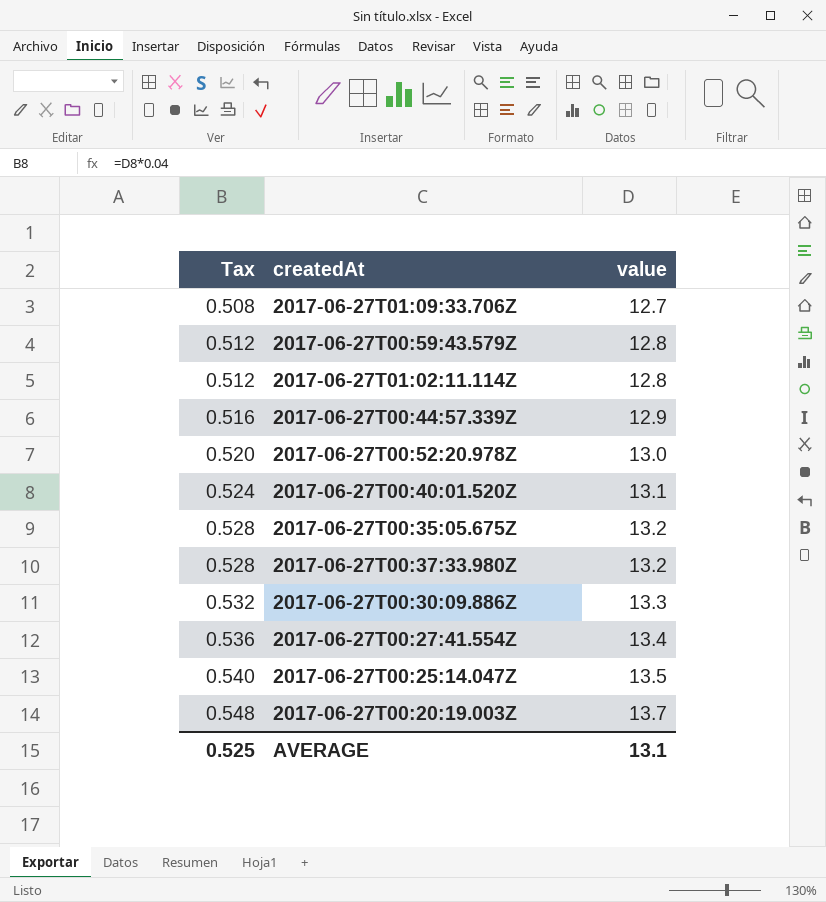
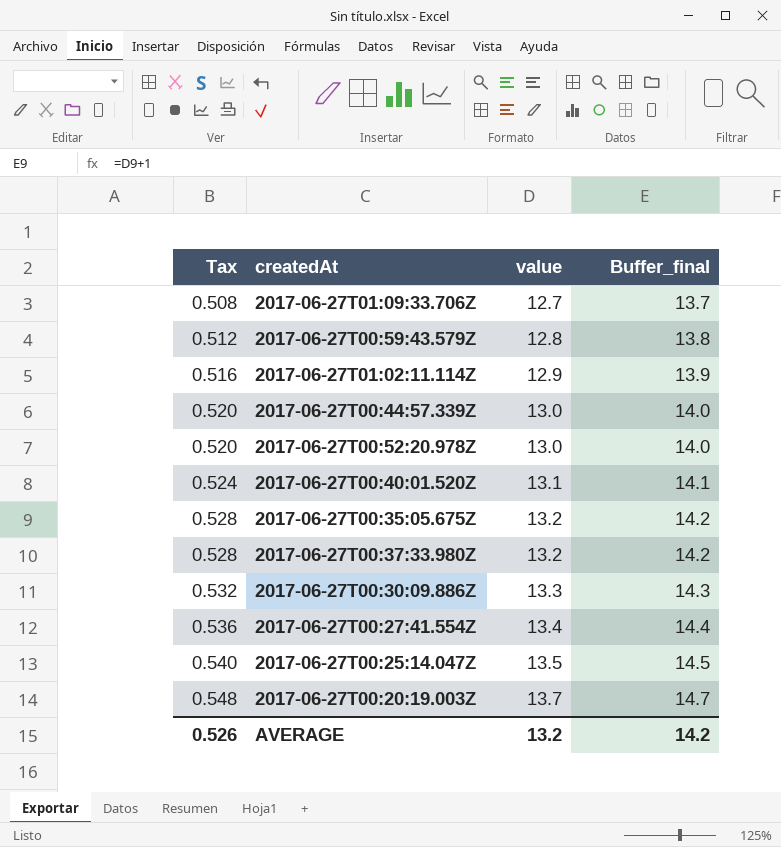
column Buffer_final | formula: none -> [value] + 1
2017-06-27T01:02:11.114Z | Tax: 0.512 -> 0.516
2017-06-27T01:02:11.114Z | value: 12.8 -> 12.9
2017-06-27T00:44:57.339Z | Tax: 0.516 -> 0.520
2017-06-27T00:44:57.339Z | value: 12.9 -> 13.0
AVERAGE | Tax: 0.525 -> 0.526
AVERAGE | value: 13.1 -> 13.2

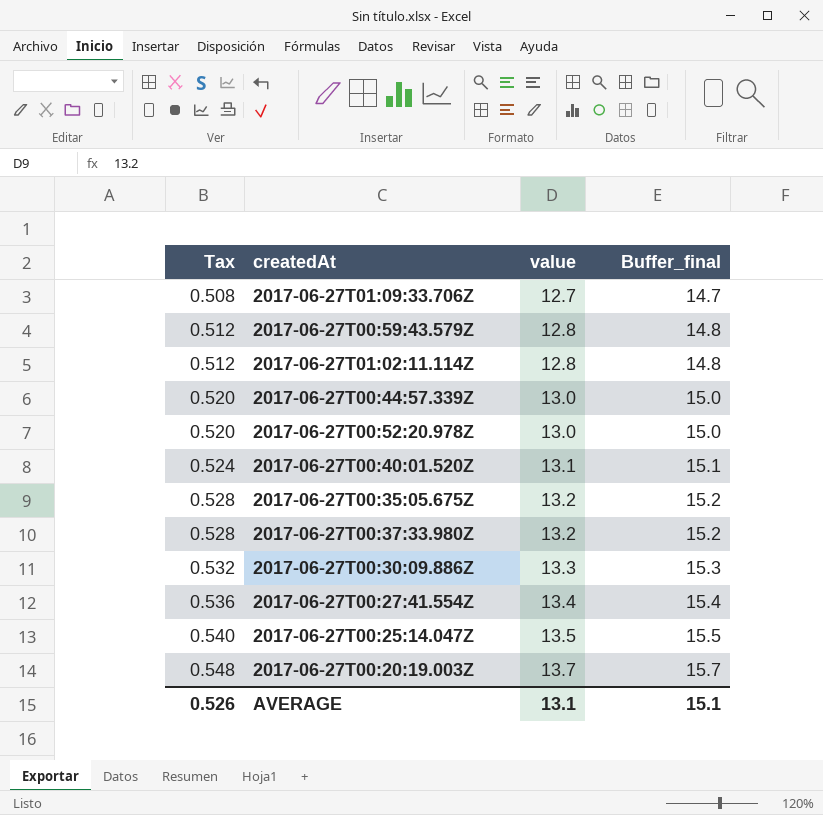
column Buffer_final | formula: [value] + 1 -> [value] + 2
2017-06-27T01:02:11.114Z | Tax: 0.516 -> 0.512
2017-06-27T01:02:11.114Z | value: 12.9 -> 12.8
AVERAGE | value: 13.2 -> 13.1
AVERAGE | Buffer_final: 14.2 -> 15.1

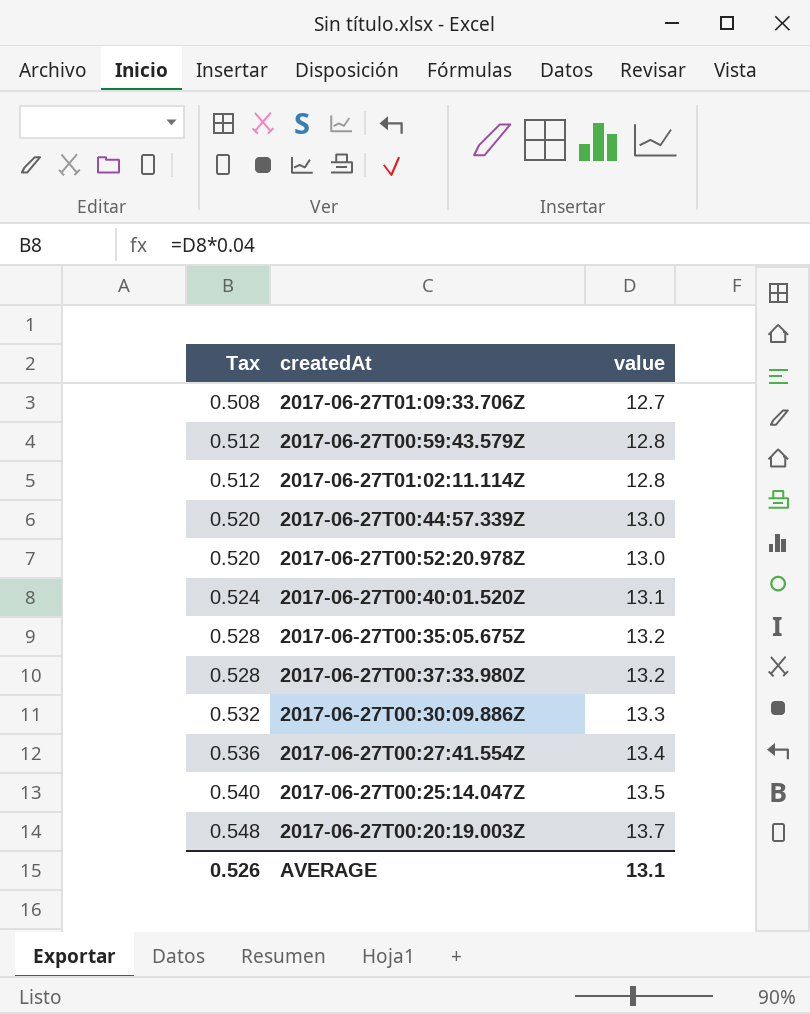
column Buffer_final | formula: [value] + 2 -> none

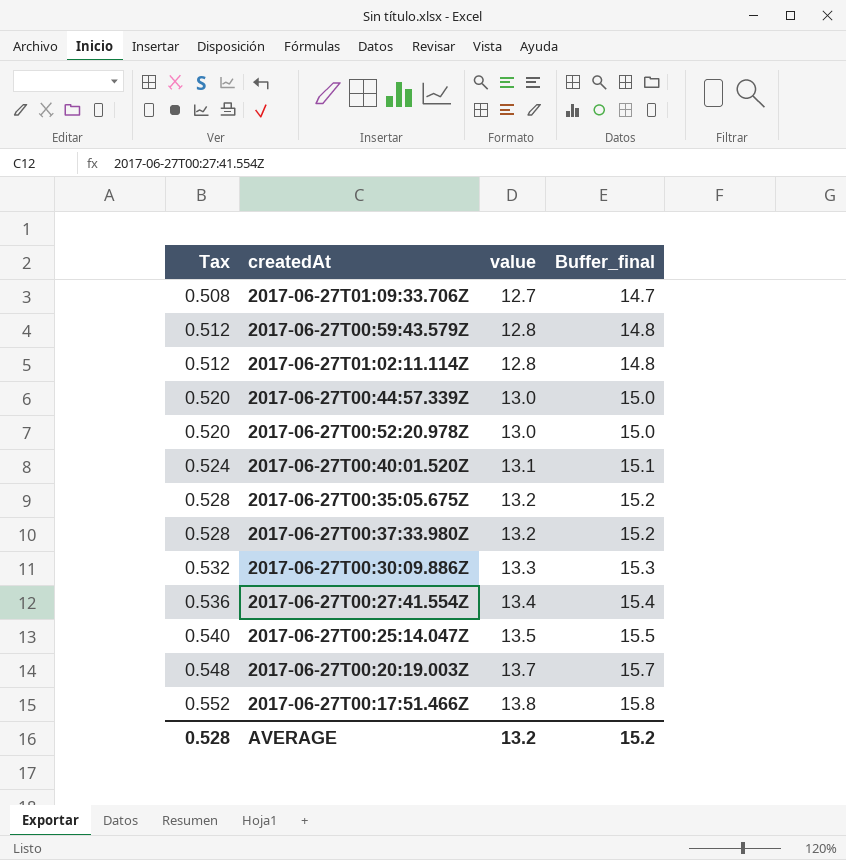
column Buffer_final | formula: none -> [value] + 2
row 2017-06-27T00:17:51.466Z: none -> 0.552 | 13.8 | 15.8
AVERAGE | Tax: 0.526 -> 0.528
AVERAGE | value: 13.1 -> 13.2

